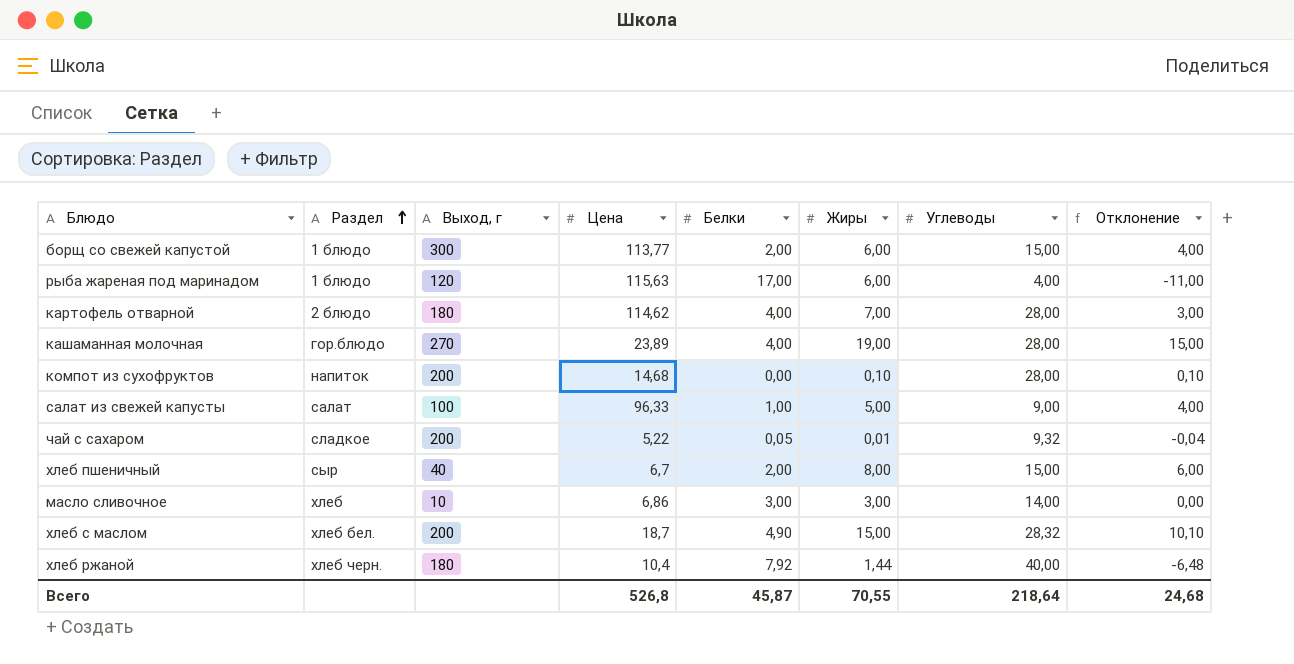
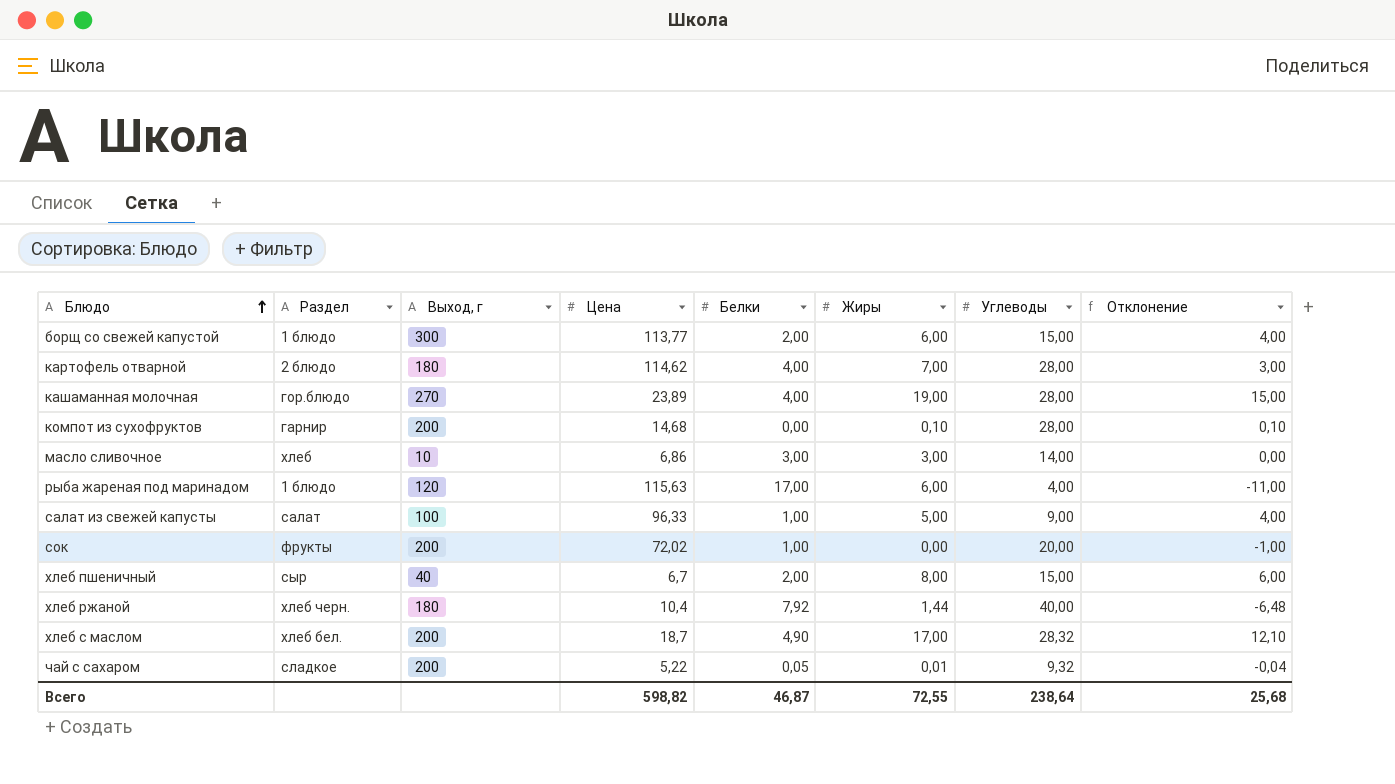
row order: Раздел ascending -> Блюдо ascending
компот из сухофруктов | Раздел: напиток -> гарнир
row сок: none -> фрукты | 200 | 72,02 | 1,00 | 0,00 | 20,00 | -1,00
хлеб с маслом | Жиры: 15,00 -> 17,00
хлеб с маслом | Отклонение: 10,10 -> 12,10
Всего | Цена: 526,8 -> 598,82
Всего | Белки: 45,87 -> 46,87
Всего | Жиры: 70,55 -> 72,55
Всего | Углеводы: 218,64 -> 238,64
Всего | Отклонение: 24,68 -> 25,68

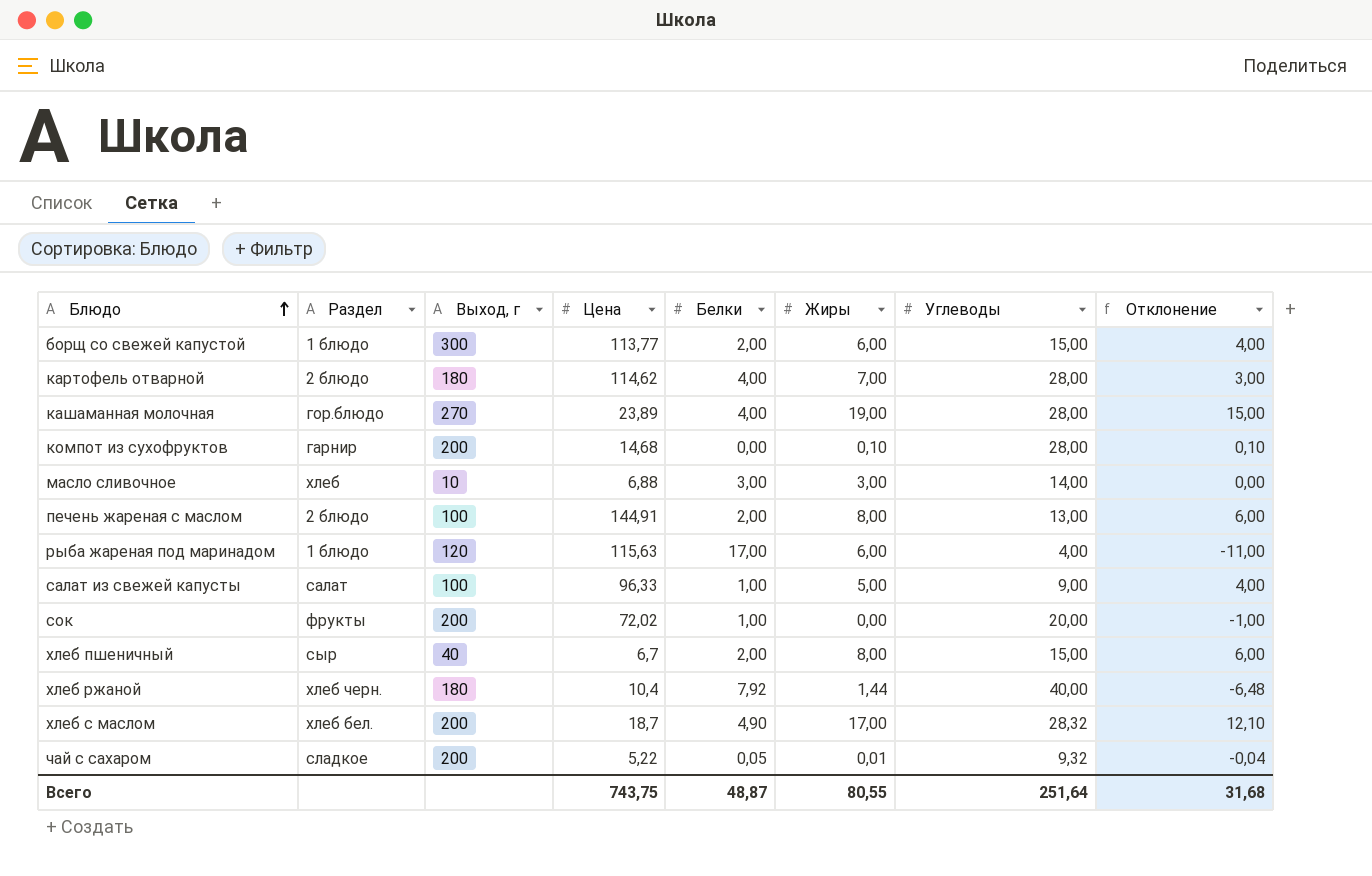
масло сливочное | Цена: 6,86 -> 6,88
row печень жареная с маслом: none -> 2 блюдо | 100 | 144,91 | 2,00 | 8,00 | 13,00 | 6,00
Всего | Цена: 598,82 -> 743,75
Всего | Белки: 46,87 -> 48,87
Всего | Жиры: 72,55 -> 80,55
Всего | Углеводы: 238,64 -> 251,64
Всего | Отклонение: 25,68 -> 31,68

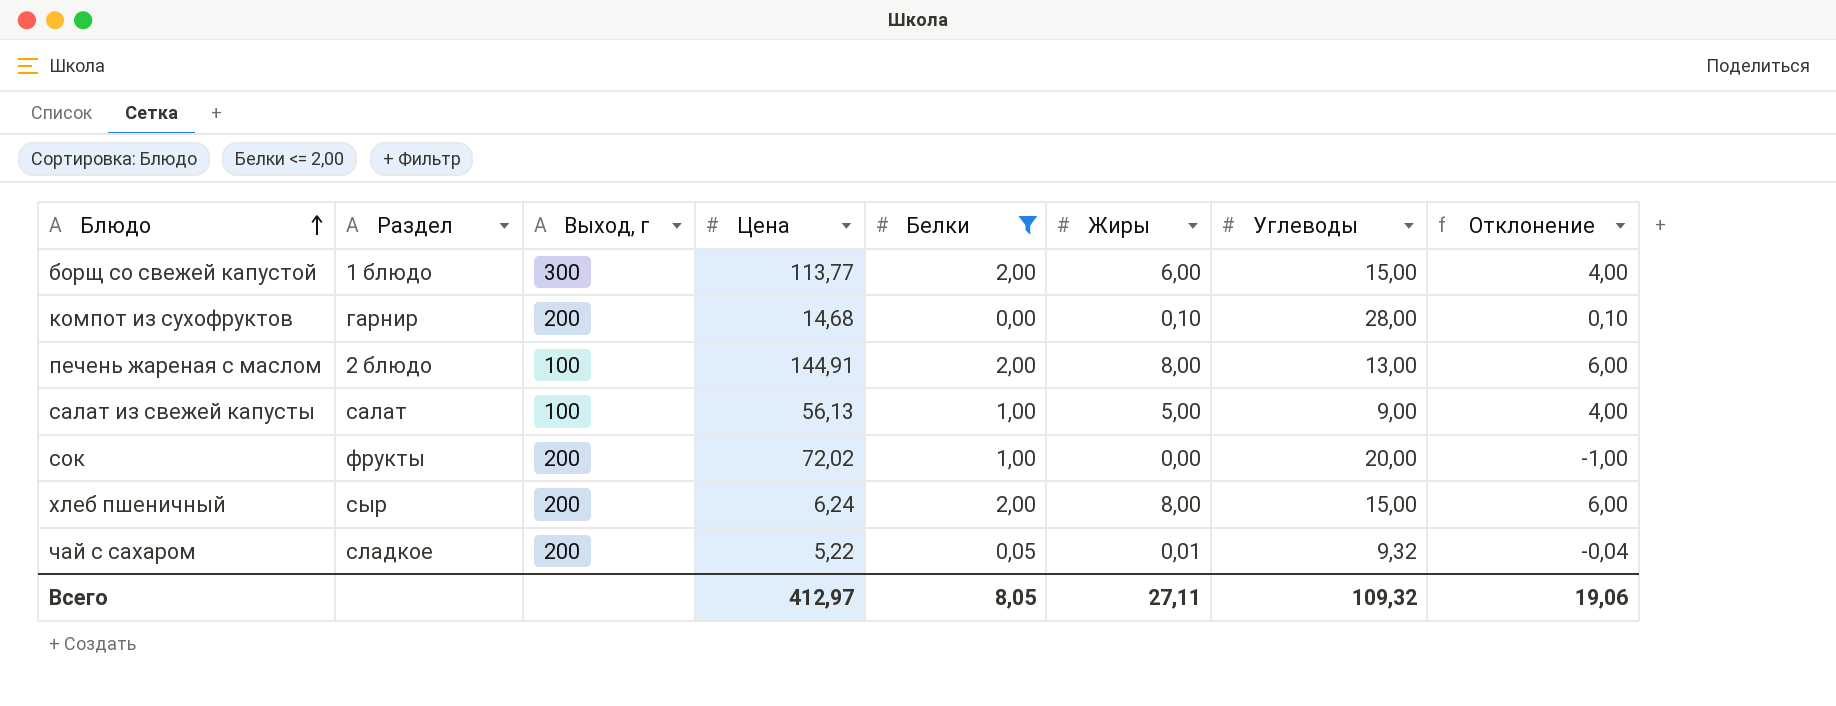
filter: none -> Белки <= 2,00
салат из свежей капусты | Цена: 96,33 -> 56,13
хлеб пшеничный | Выход, г: 40 -> 200
хлеб пшеничный | Цена: 6,7 -> 6,24
Всего | Цена: 743,75 -> 412,97
Всего | Белки: 48,87 -> 8,05
Всего | Жиры: 80,55 -> 27,11
Всего | Углеводы: 251,64 -> 109,32
Всего | Отклонение: 31,68 -> 19,06

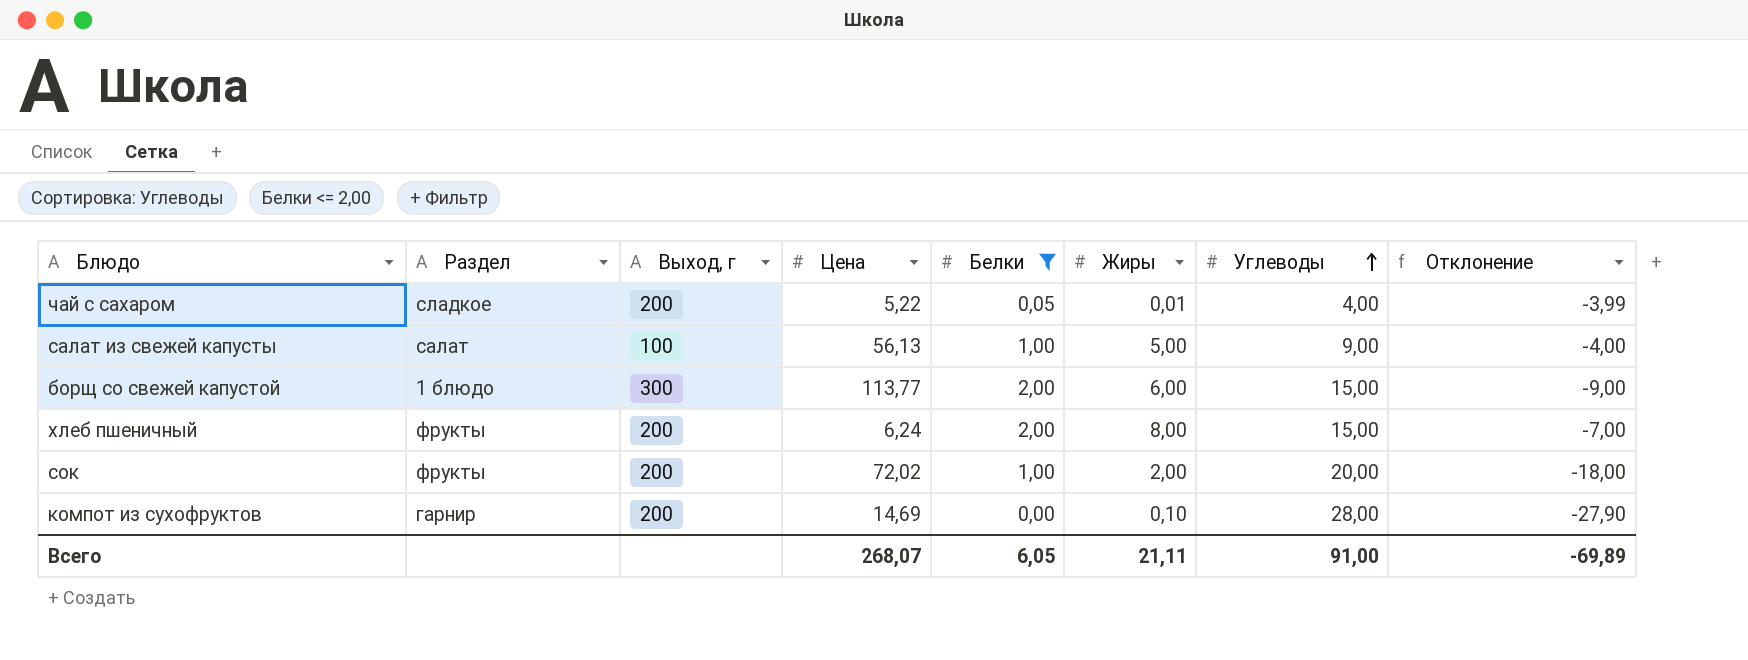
row order: Блюдо ascending -> Углеводы ascending
column Отклонение | formula: [Жиры] - [Белки] -> [Жиры] - [Углеводы]
row печень жареная с маслом: 2 блюдо | 100 | 144,91 | 2,00 | 8,00 | 13,00 | 6,00 -> none
чай с сахаром | Углеводы: 9,32 -> 4,00
хлеб пшеничный | Раздел: сыр -> фрукты
сок | Жиры: 0,00 -> 2,00
компот из сухофруктов | Цена: 14,68 -> 14,69
Всего | Цена: 412,97 -> 268,07
Всего | Белки: 8,05 -> 6,05
Всего | Жиры: 27,11 -> 21,11
Всего | Углеводы: 109,32 -> 91,00
Всего | Отклонение: 19,06 -> -69,89

